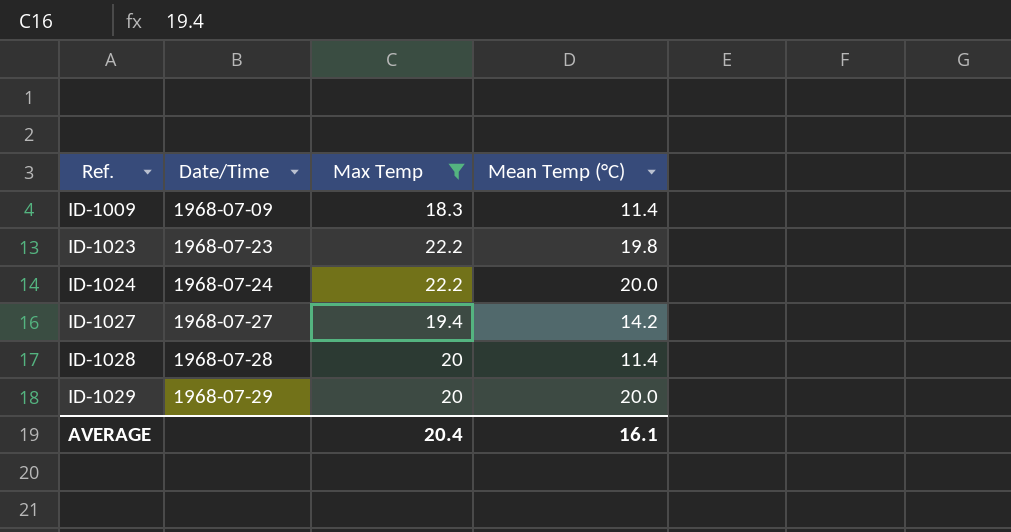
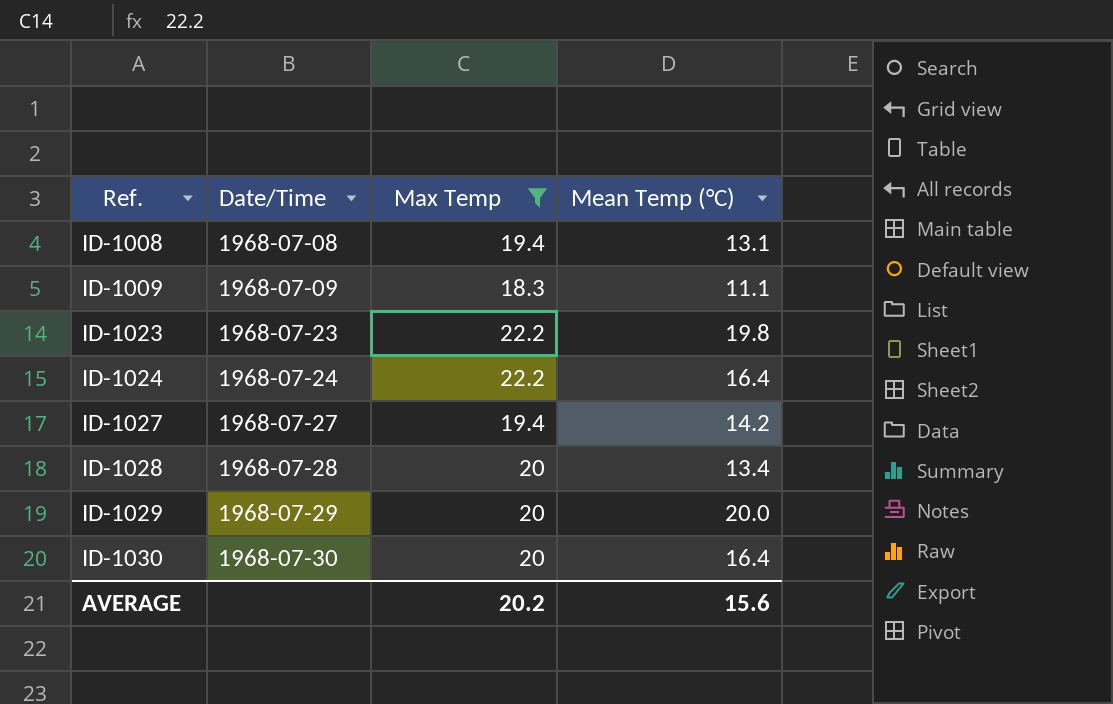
row ID-1008: none -> 1968-07-08 | 19.4 | 13.1
ID-1009 | Mean Temp (°C): 11.4 -> 11.1
ID-1024 | Mean Temp (°C): 20.0 -> 16.4
ID-1028 | Mean Temp (°C): 11.4 -> 13.4
row ID-1030: none -> 1968-07-30 | 20 | 16.4
AVERAGE | Max Temp: 20.4 -> 20.2
AVERAGE | Mean Temp (°C): 16.1 -> 15.6

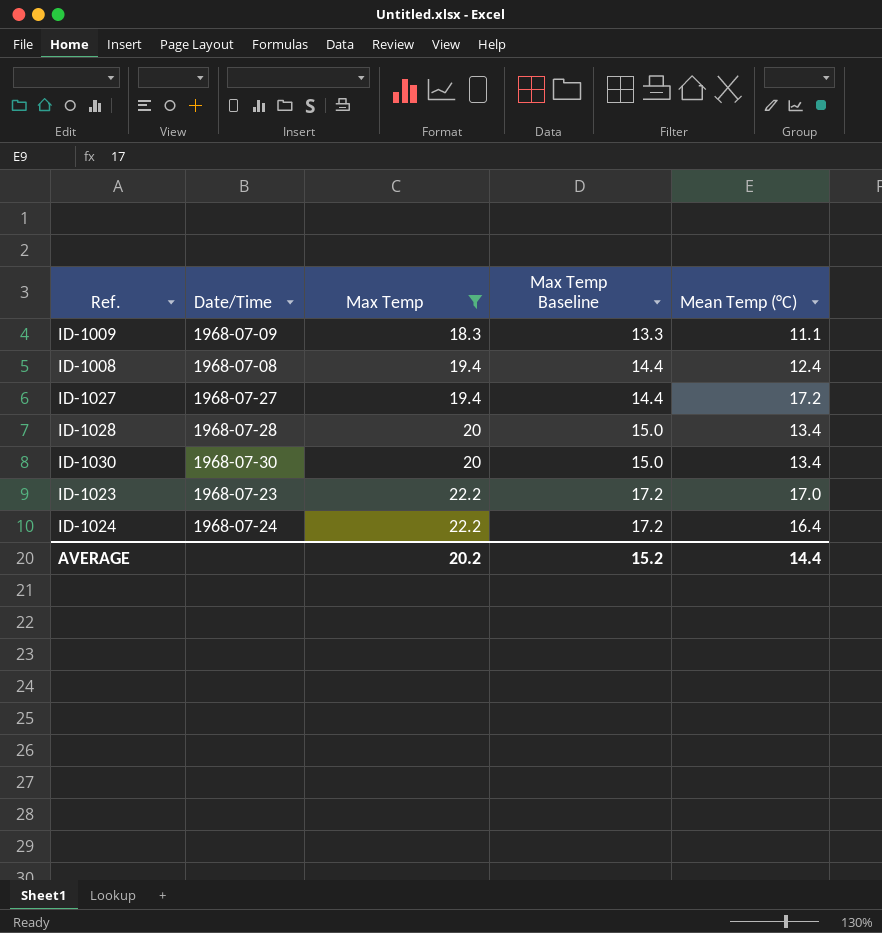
row order: Ref. ascending -> Max Temp ascending
column Max Temp Baseline | formula: none -> [Max Temp] - 5
row ID-1029: 1968-07-29 | 20 | 20.0 -> none
ID-1008 | Mean Temp (°C): 13.1 -> 12.4
ID-1027 | Mean Temp (°C): 14.2 -> 17.2
ID-1030 | Mean Temp (°C): 16.4 -> 13.4
ID-1023 | Mean Temp (°C): 19.8 -> 17.0
AVERAGE | Mean Temp (°C): 15.6 -> 14.4

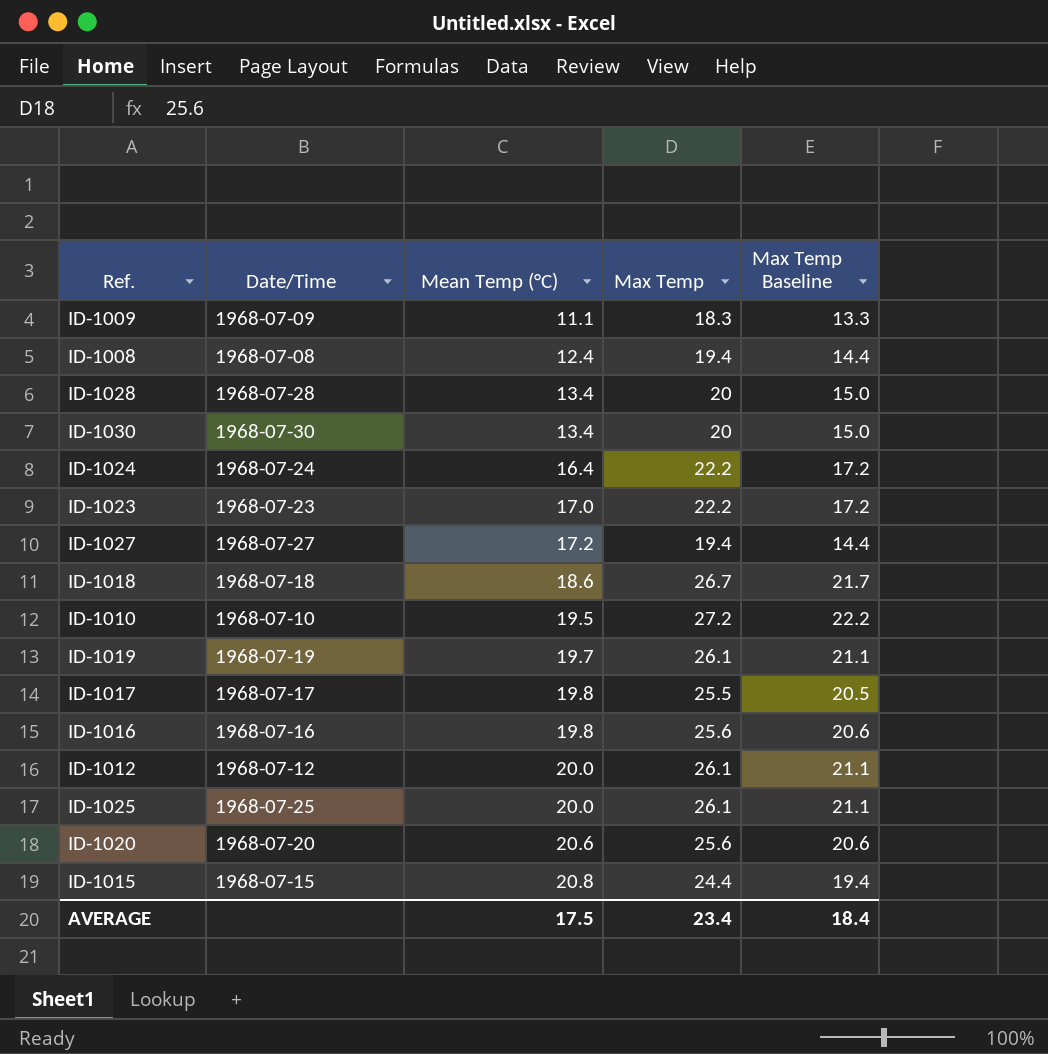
filter: Max Temp <= 22.2 -> none
row order: Max Temp ascending -> Mean Temp (°C) ascending
column Mean Temp (°C) | position: 5 -> 3
AVERAGE | Mean Temp (°C): 14.4 -> 17.5
AVERAGE | Max Temp: 20.2 -> 23.4
AVERAGE | Max Temp Baseline: 15.2 -> 18.4

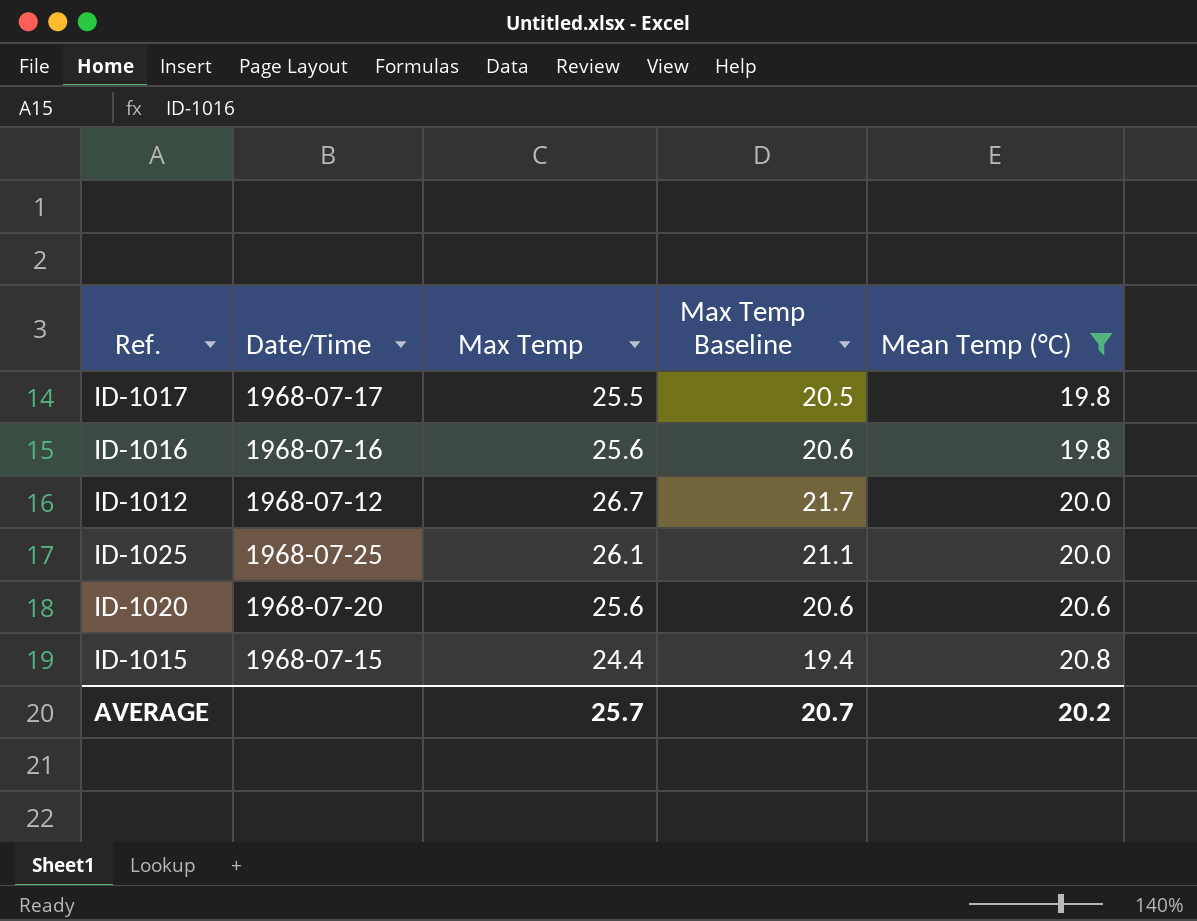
filter: none -> Mean Temp (°C) >= 19.8
column Mean Temp (°C) | position: 3 -> 5
ID-1012 | Max Temp: 26.1 -> 26.7
ID-1012 | Max Temp Baseline: 21.1 -> 21.7
AVERAGE | Max Temp: 23.4 -> 25.7
AVERAGE | Max Temp Baseline: 18.4 -> 20.7
AVERAGE | Mean Temp (°C): 17.5 -> 20.2

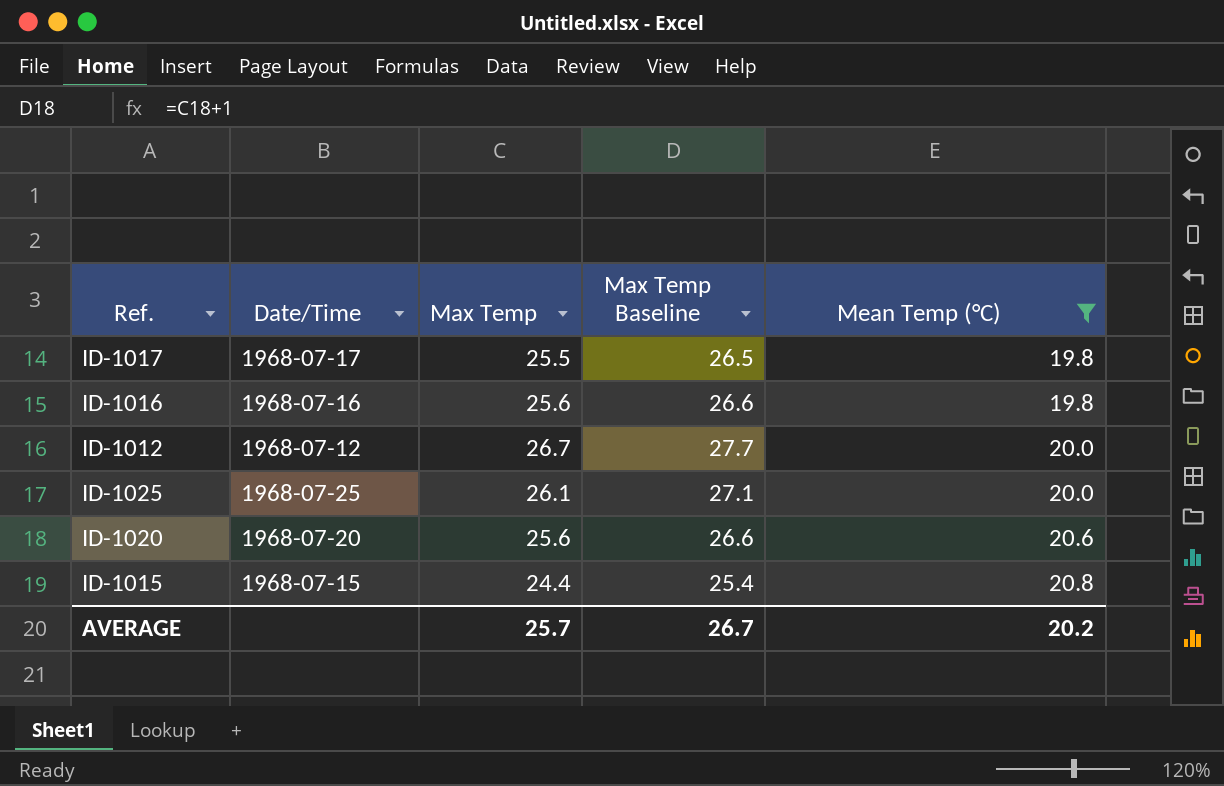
column Max Temp Baseline | formula: [Max Temp] - 5 -> [Max Temp] + 1
AVERAGE | Max Temp Baseline: 20.7 -> 26.7

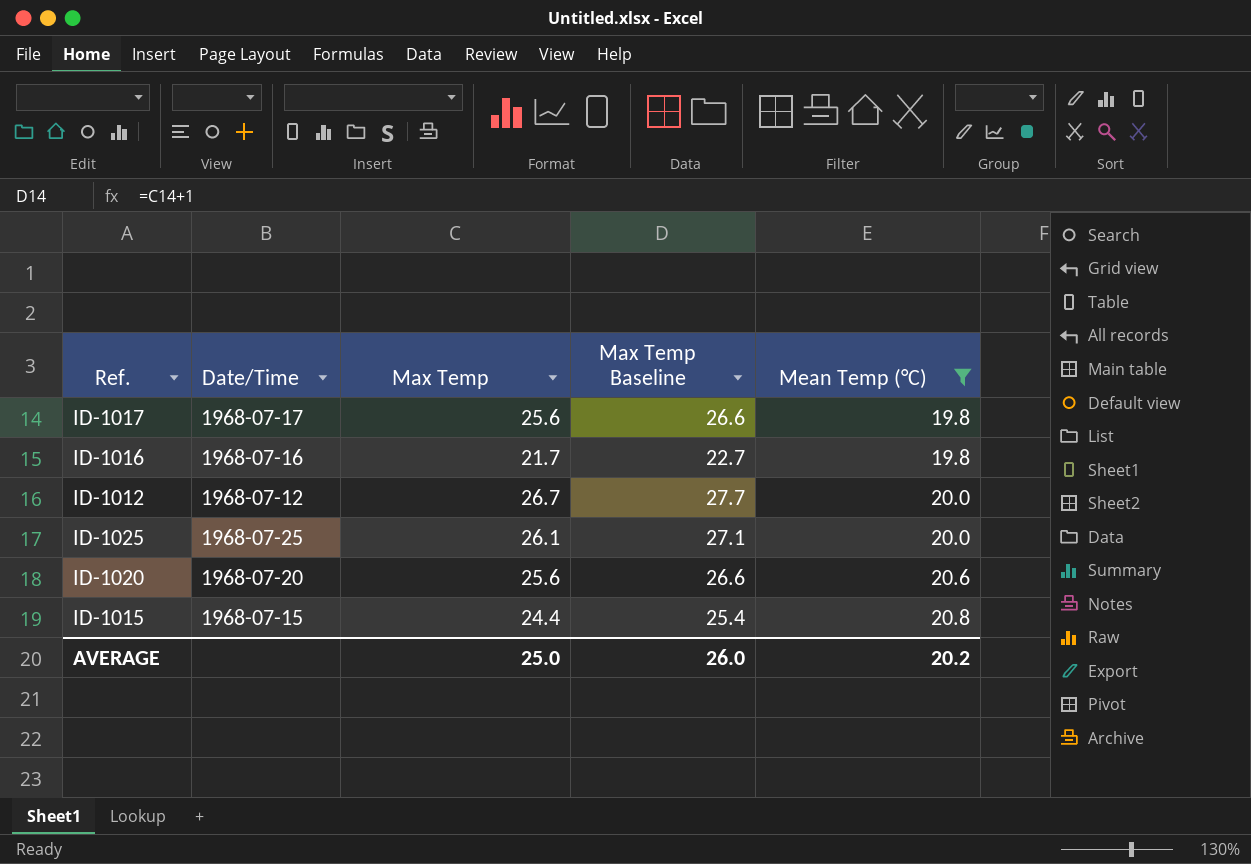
ID-1017 | Max Temp: 25.5 -> 25.6
ID-1017 | Max Temp Baseline: 26.5 -> 26.6
ID-1016 | Max Temp: 25.6 -> 21.7
ID-1016 | Max Temp Baseline: 26.6 -> 22.7
AVERAGE | Max Temp: 25.7 -> 25.0
AVERAGE | Max Temp Baseline: 26.7 -> 26.0

